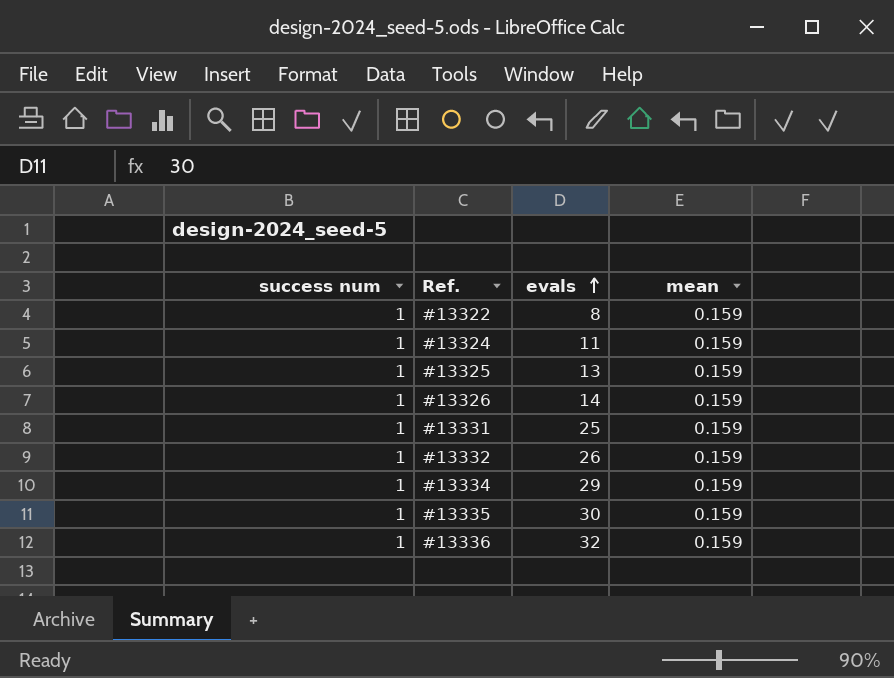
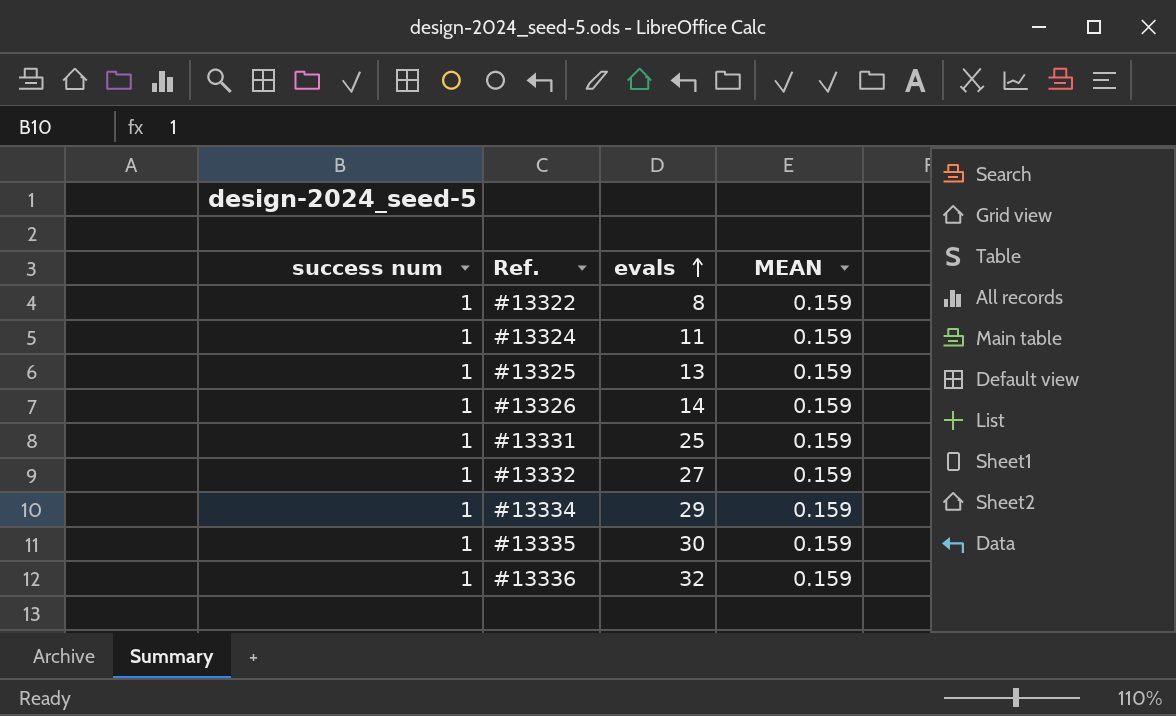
column name: mean -> MEAN
#13332 | evals: 26 -> 27

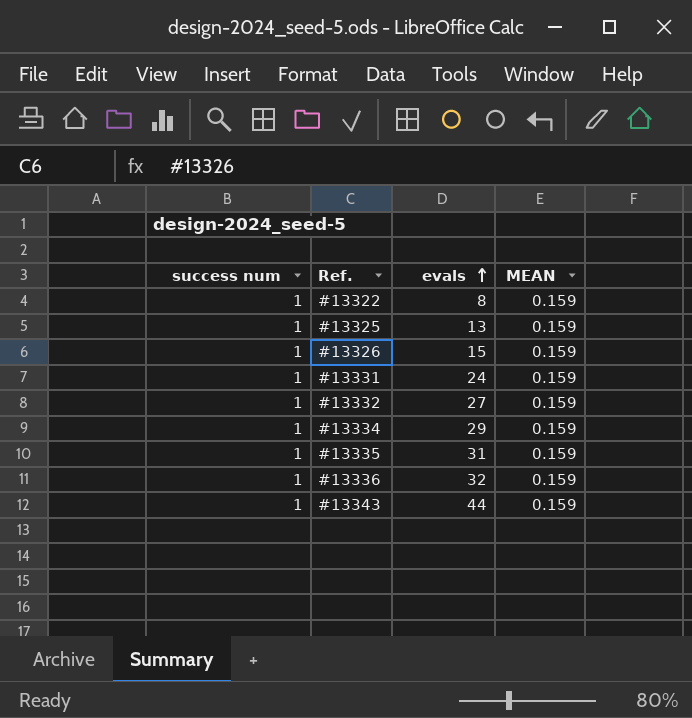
row #13324: 1 | 11 | 0.159 -> none
#13326 | evals: 14 -> 15
#13331 | evals: 25 -> 24
#13335 | evals: 30 -> 31
row #13343: none -> 1 | 44 | 0.159

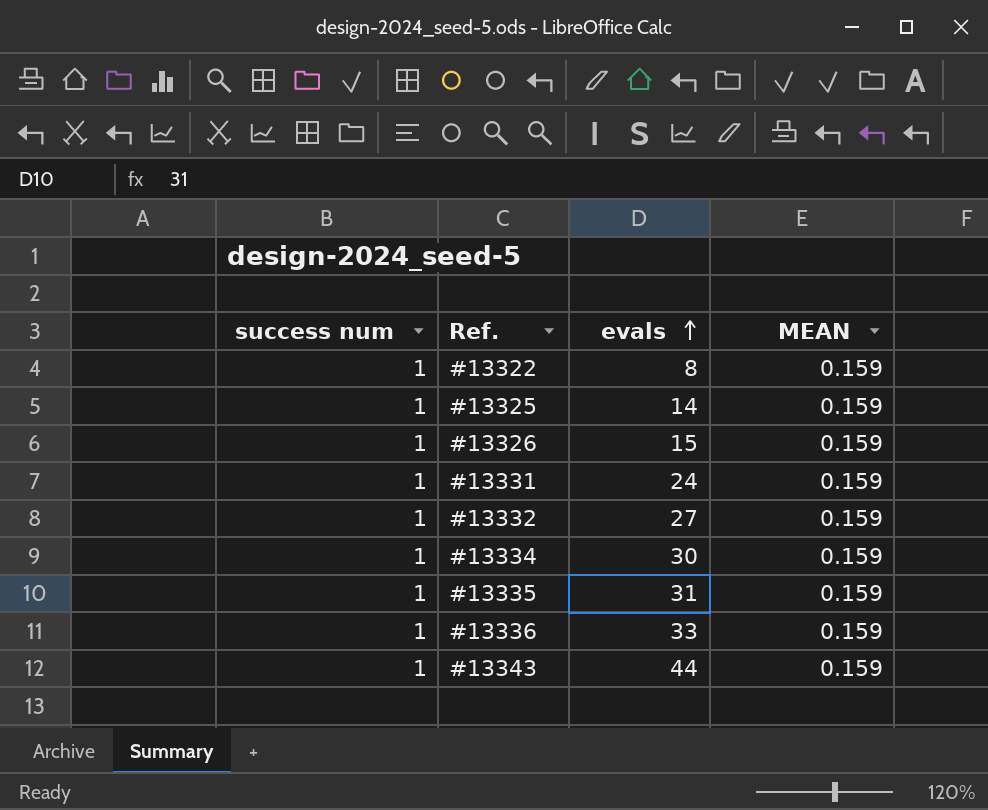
#13325 | evals: 13 -> 14
#13334 | evals: 29 -> 30
#13336 | evals: 32 -> 33

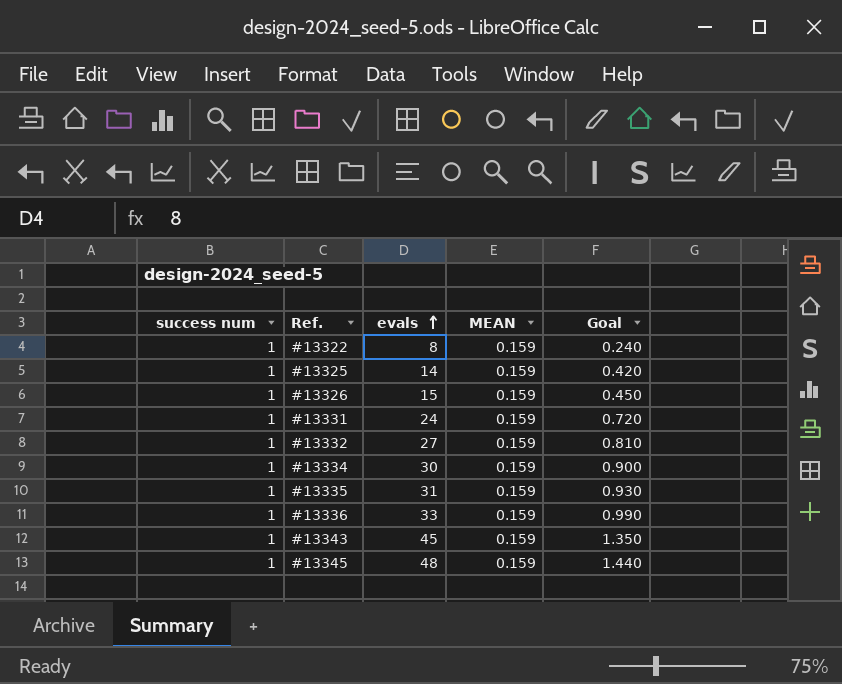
column Goal | formula: none -> [evals] * 0.03
#13343 | evals: 44 -> 45
row #13345: none -> 1 | 48 | 0.159 | 1.440

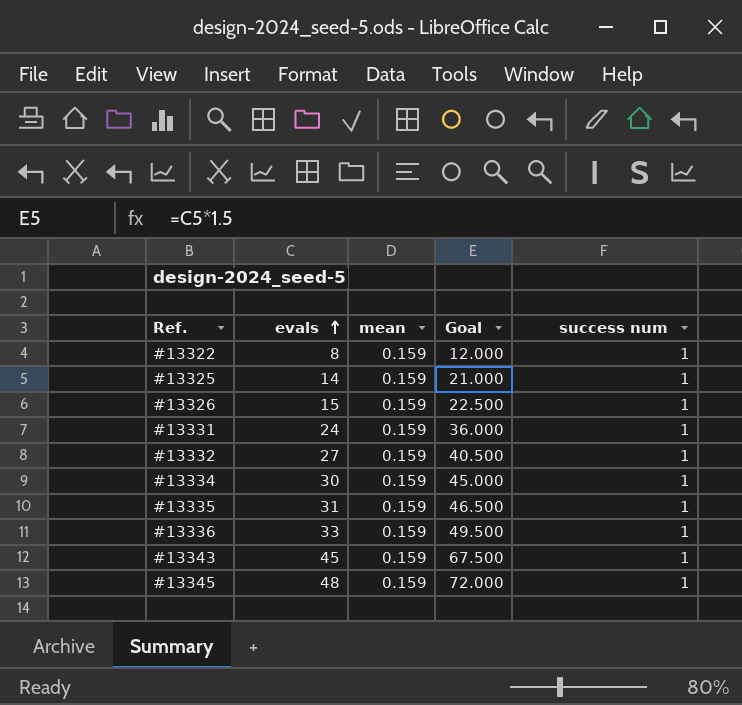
column name: MEAN -> mean
column Goal | formula: [evals] * 0.03 -> [evals] * 1.5
column success num | position: 1 -> 5

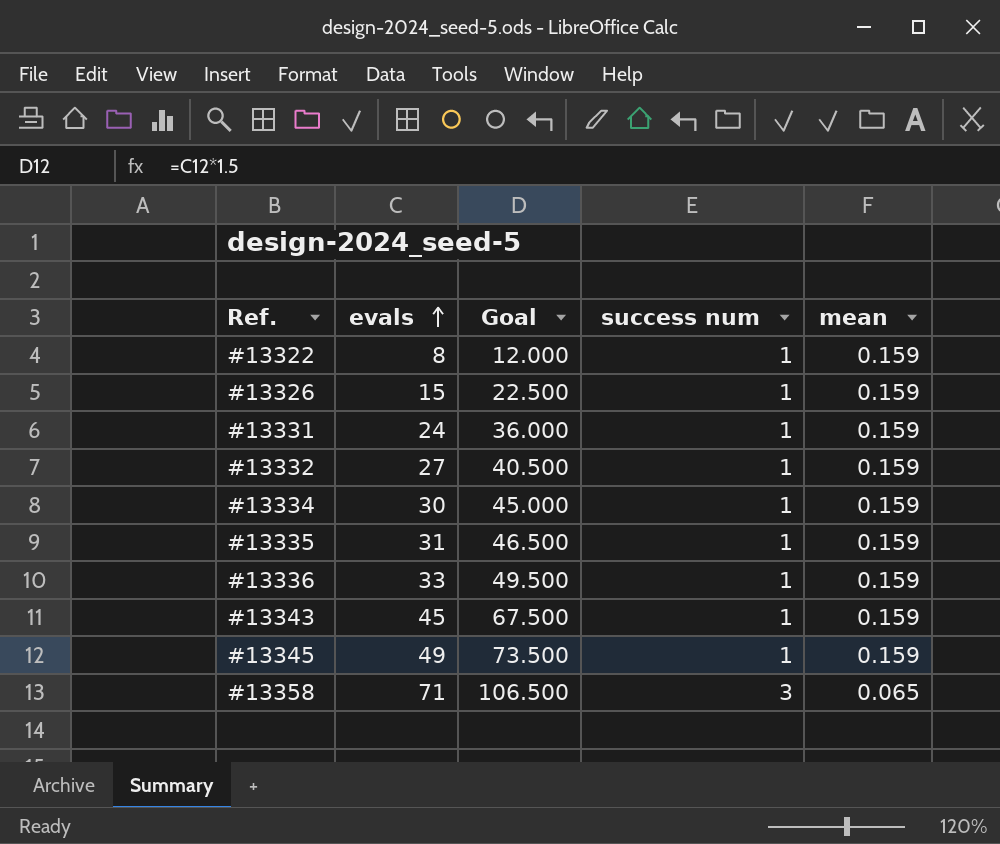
column mean | position: 3 -> 5
row #13325: 14 | 0.159 | 21.000 | 1 -> none
#13345 | evals: 48 -> 49
#13345 | Goal: 72.000 -> 73.500
row #13358: none -> 71 | 106.500 | 3 | 0.065

